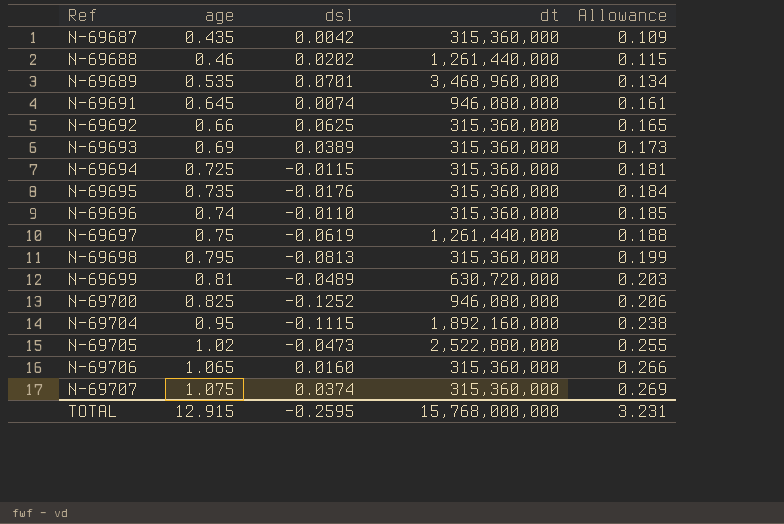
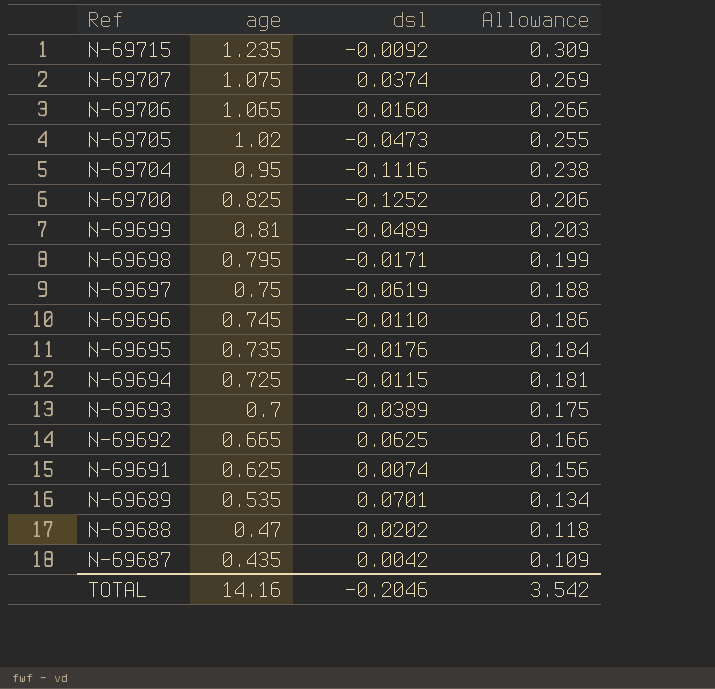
row order: Ref ascending -> Ref descending
column dt | position: 4 -> none
row N-69715: none -> 1.235 | -0.0092 | 0.309
N-69704 | dsl: -0.1115 -> -0.1116
N-69698 | dsl: -0.0813 -> -0.0171
N-69696 | age: 0.74 -> 0.745
N-69696 | Allowance: 0.185 -> 0.186
N-69693 | age: 0.69 -> 0.7
N-69693 | Allowance: 0.173 -> 0.175
N-69692 | age: 0.66 -> 0.665
N-69692 | Allowance: 0.165 -> 0.166
N-69691 | age: 0.645 -> 0.625
N-69691 | Allowance: 0.161 -> 0.156
N-69688 | age: 0.46 -> 0.47
N-69688 | Allowance: 0.115 -> 0.118
TOTAL | age: 12.915 -> 14.16
TOTAL | dsl: -0.2595 -> -0.2046
TOTAL | Allowance: 3.231 -> 3.542

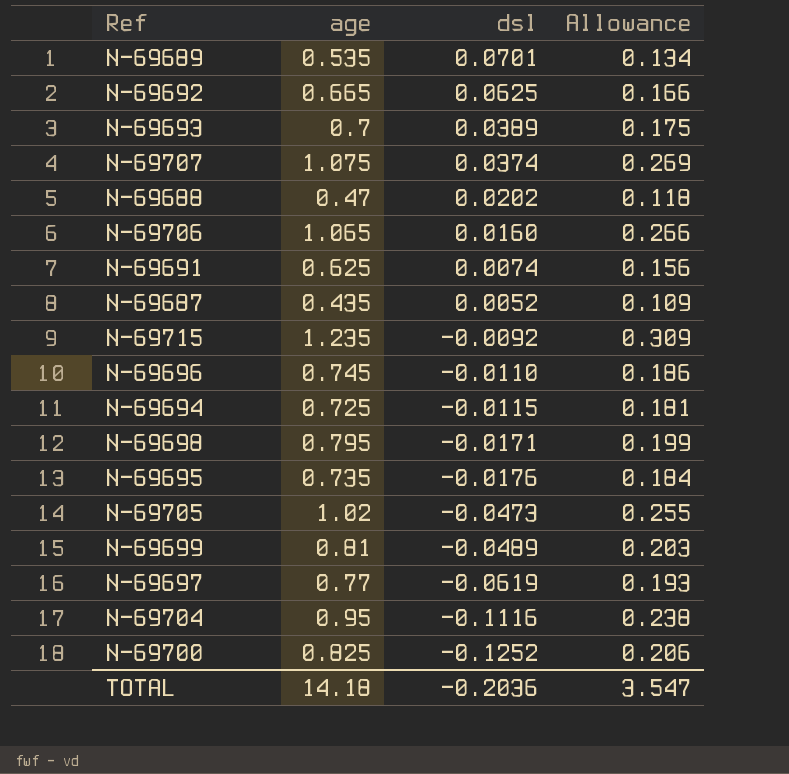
row order: Ref descending -> dsl descending
N-69687 | dsl: 0.0042 -> 0.0052
N-69697 | age: 0.75 -> 0.77
N-69697 | Allowance: 0.188 -> 0.193
TOTAL | age: 14.16 -> 14.18
TOTAL | dsl: -0.2046 -> -0.2036
TOTAL | Allowance: 3.542 -> 3.547

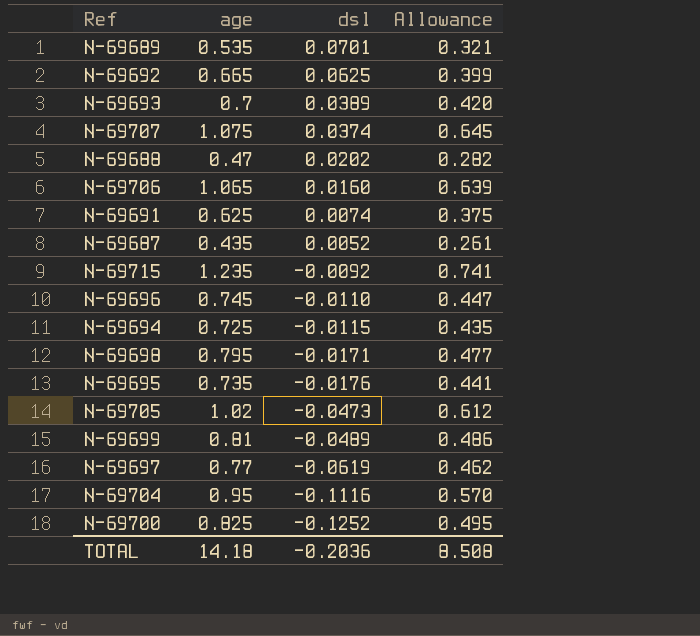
column Allowance | formula: [age] * 0.25 -> [age] * 0.6
TOTAL | Allowance: 3.547 -> 8.508

